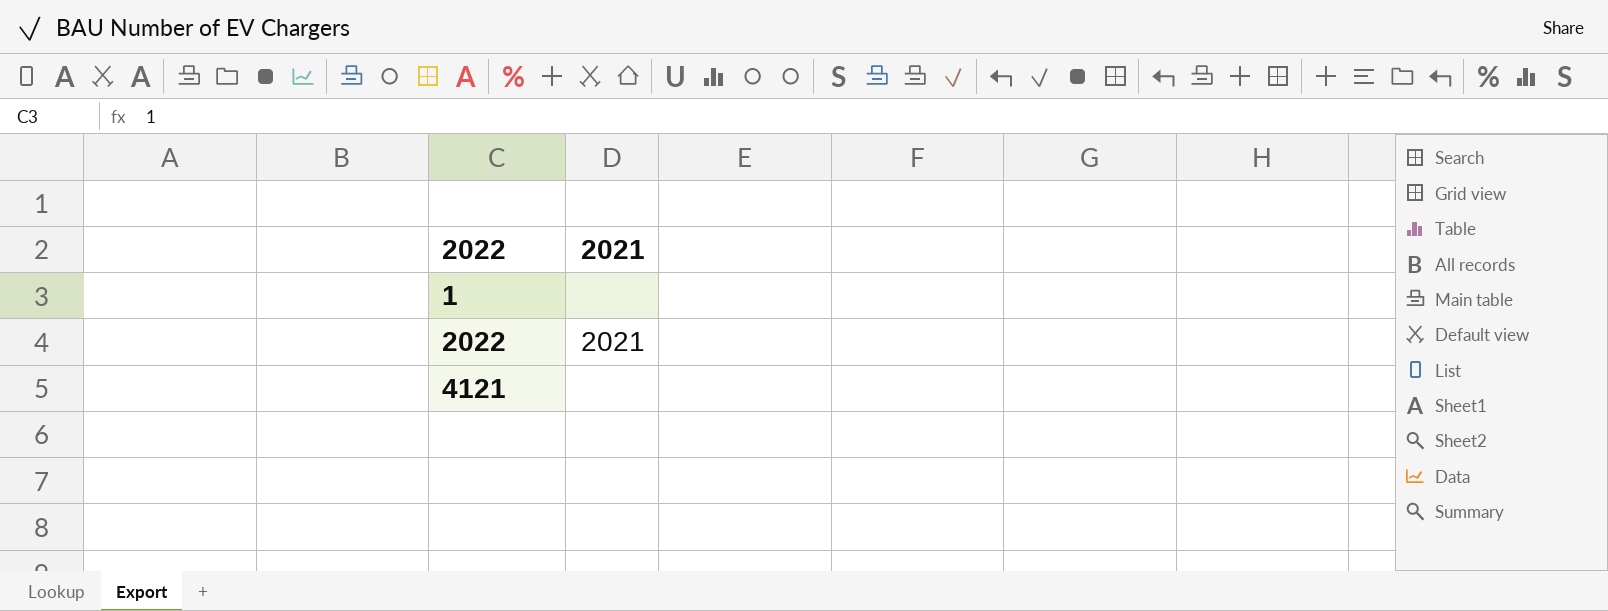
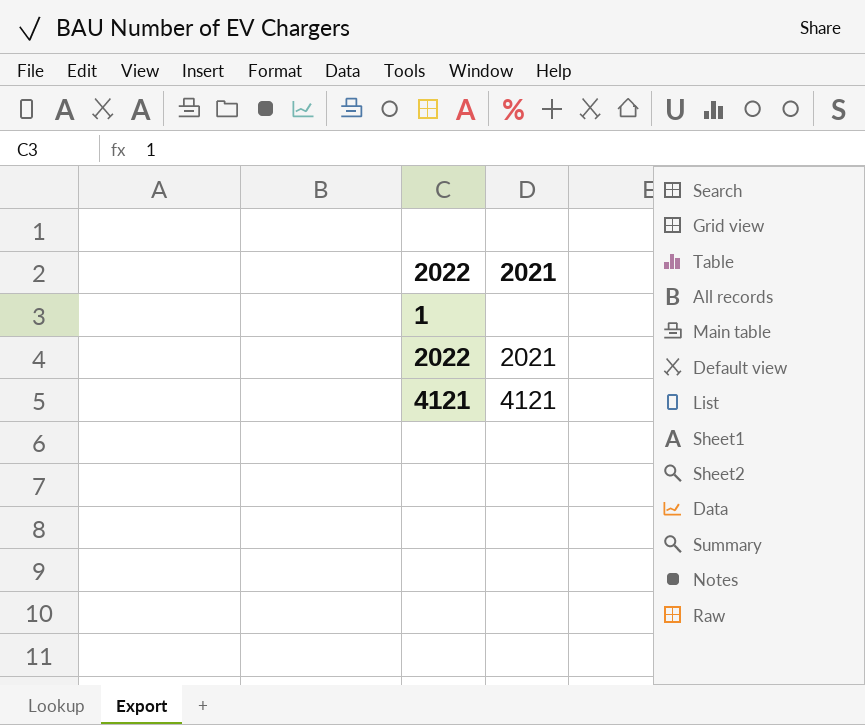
4121 | 2021: none -> 4121

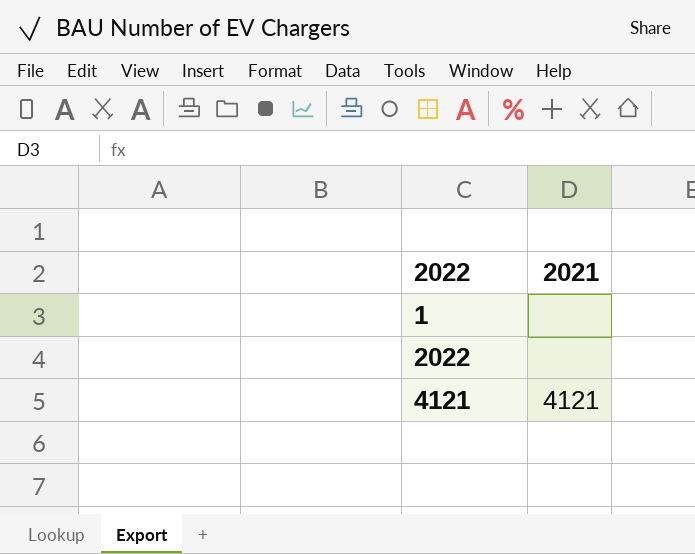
2022 | 2021: 2021 -> none

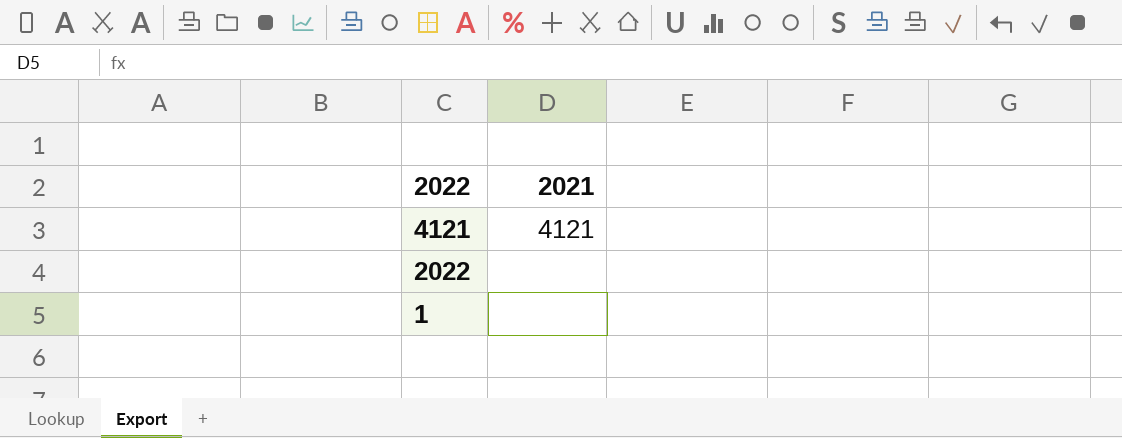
row order: 2022 ascending -> 2022 descending

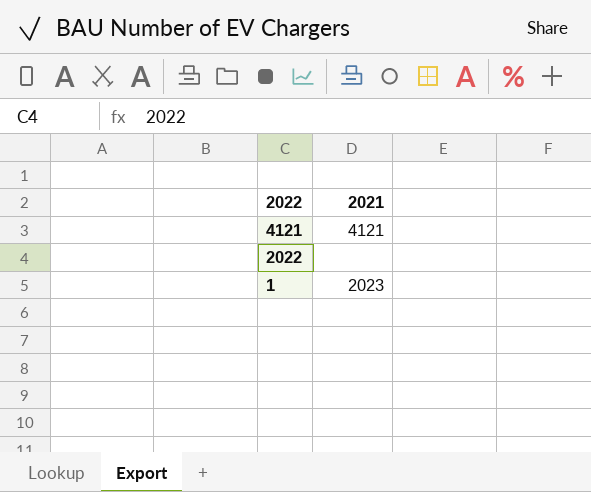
1 | 2021: none -> 2023

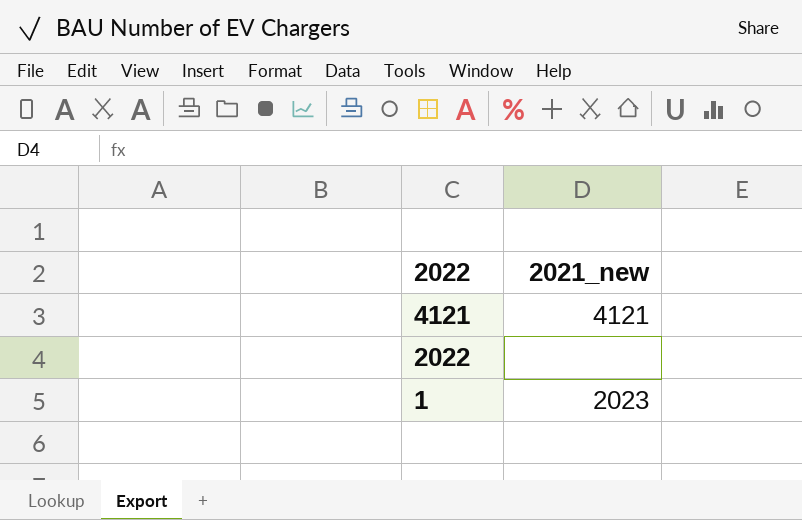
column name: 2021 -> 2021_new

